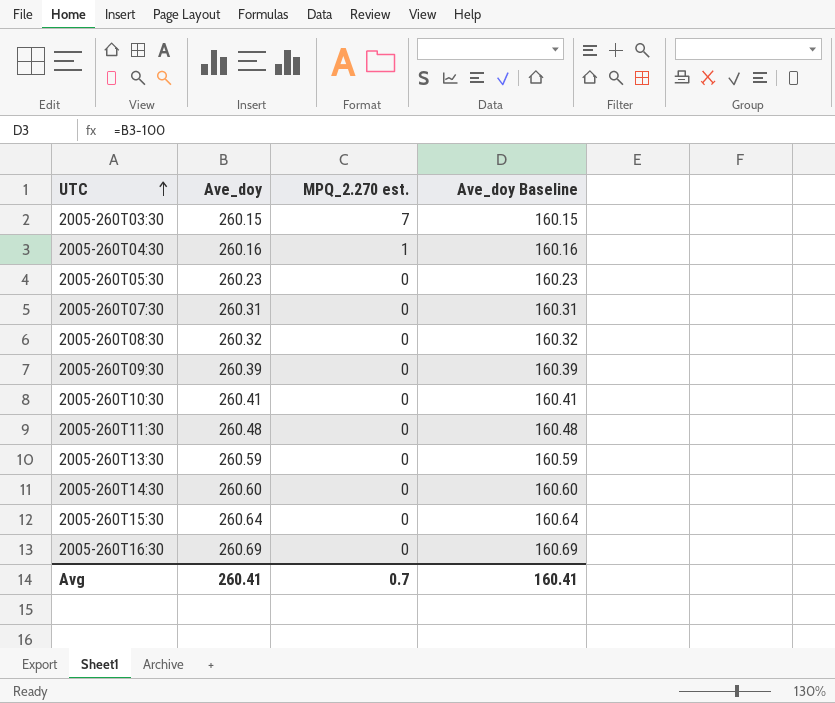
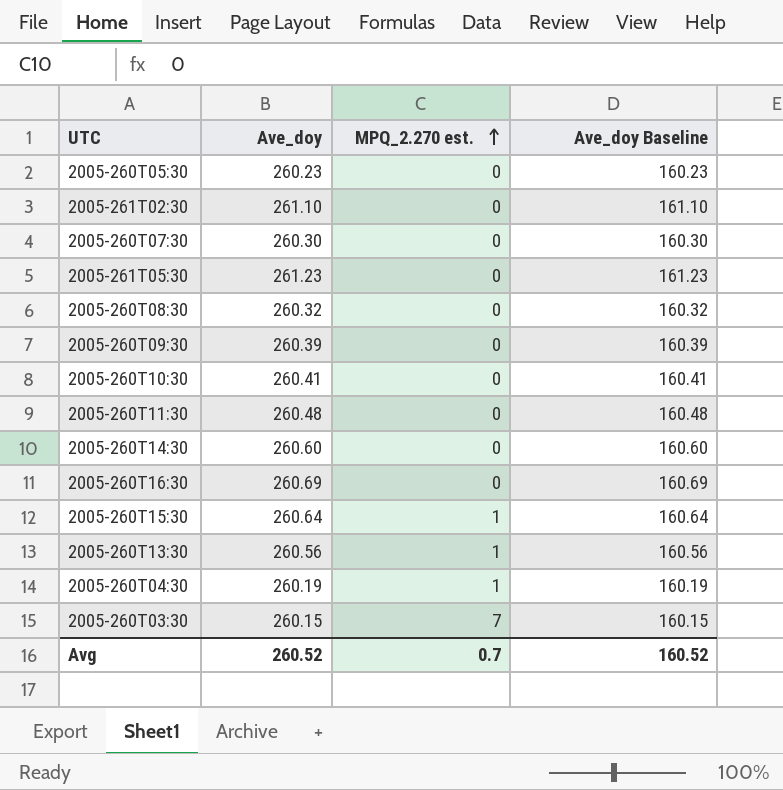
row order: UTC ascending -> MPQ_2.270 est. ascending
row 2005-261T02:30: none -> 261.10 | 0 | 161.10
2005-260T07:30 | Ave_doy: 260.31 -> 260.30
2005-260T07:30 | Ave_doy Baseline: 160.31 -> 160.30
row 2005-261T05:30: none -> 261.23 | 0 | 161.23
2005-260T15:30 | MPQ_2.270 est.: 0 -> 1
2005-260T13:30 | Ave_doy: 260.59 -> 260.56
2005-260T13:30 | MPQ_2.270 est.: 0 -> 1
2005-260T13:30 | Ave_doy Baseline: 160.59 -> 160.56
2005-260T04:30 | Ave_doy: 260.16 -> 260.19
2005-260T04:30 | Ave_doy Baseline: 160.16 -> 160.19
Avg | Ave_doy: 260.41 -> 260.52
Avg | Ave_doy Baseline: 160.41 -> 160.52

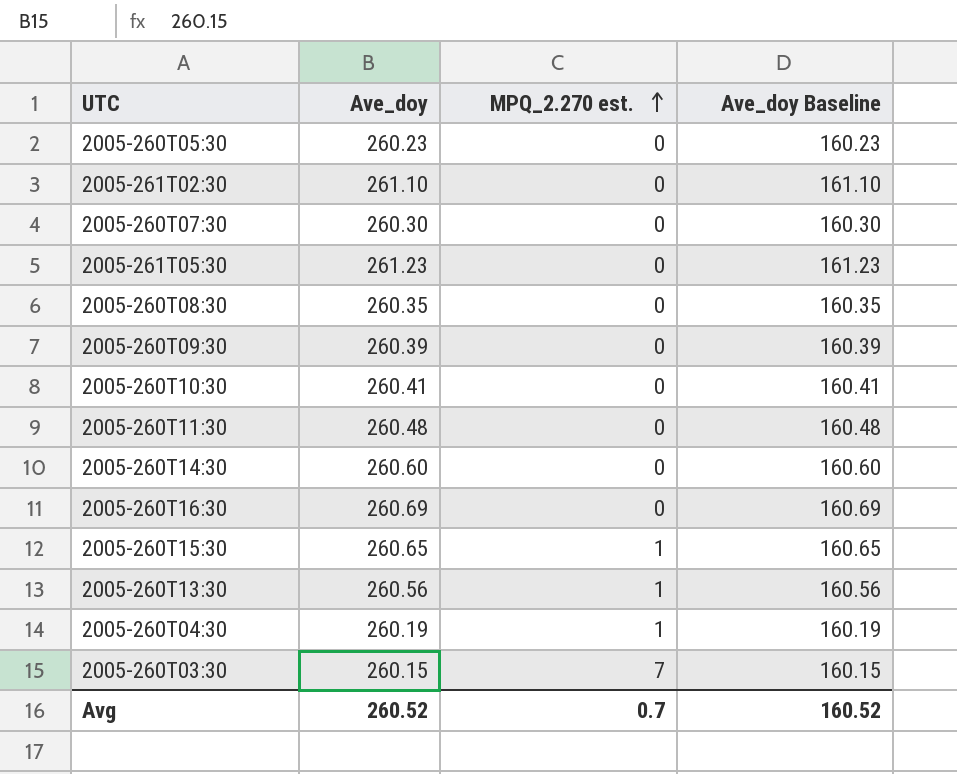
2005-260T08:30 | Ave_doy: 260.32 -> 260.35
2005-260T08:30 | Ave_doy Baseline: 160.32 -> 160.35
2005-260T15:30 | Ave_doy: 260.64 -> 260.65
2005-260T15:30 | Ave_doy Baseline: 160.64 -> 160.65

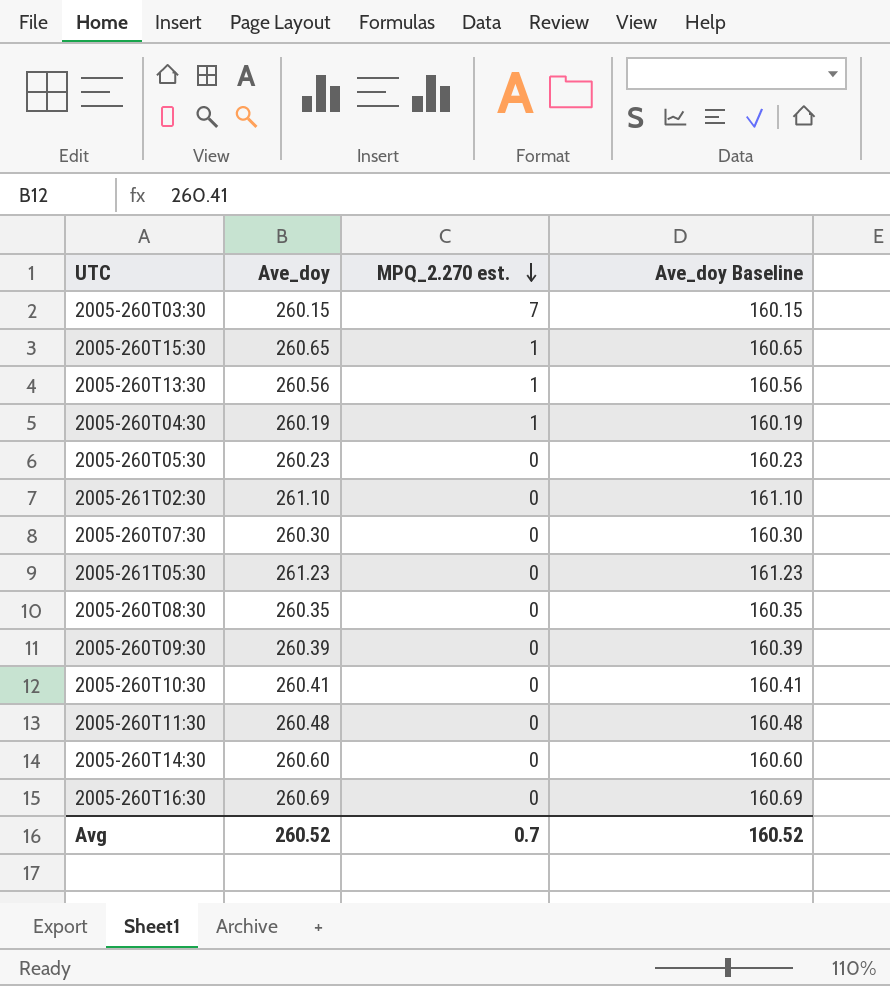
row order: MPQ_2.270 est. ascending -> MPQ_2.270 est. descending

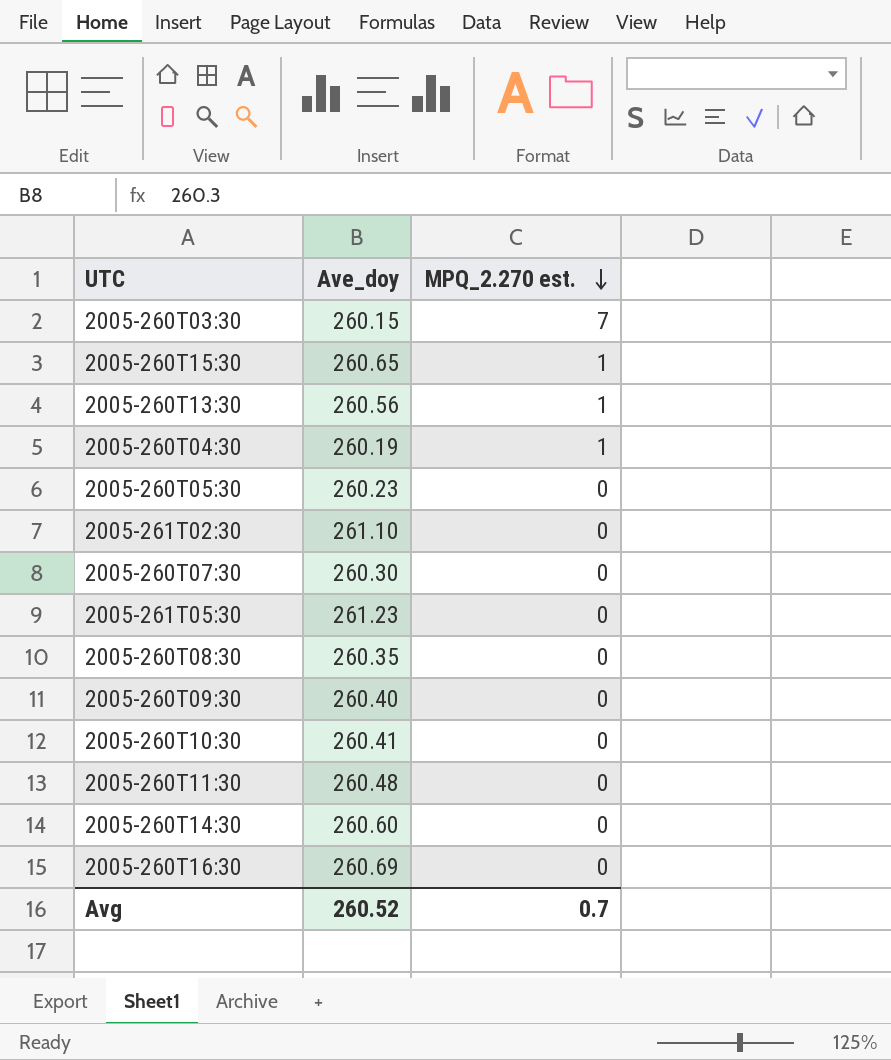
column Ave_doy Baseline | formula: [Ave_doy] - 100 -> none
2005-260T09:30 | Ave_doy: 260.39 -> 260.40

